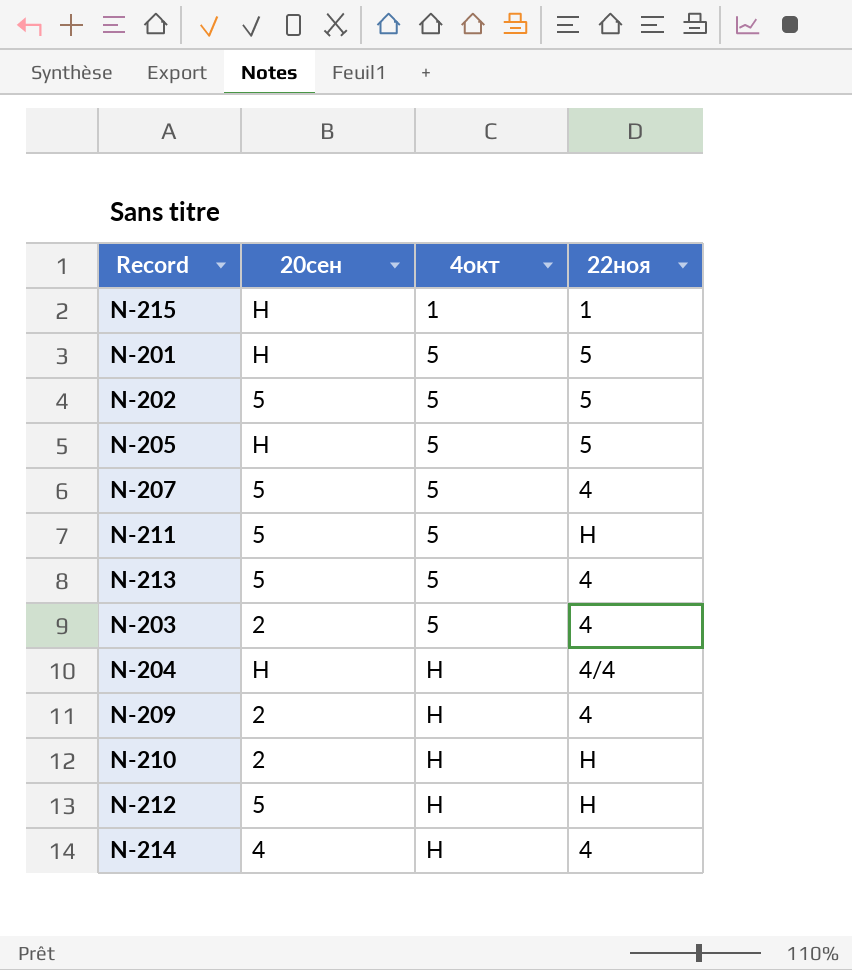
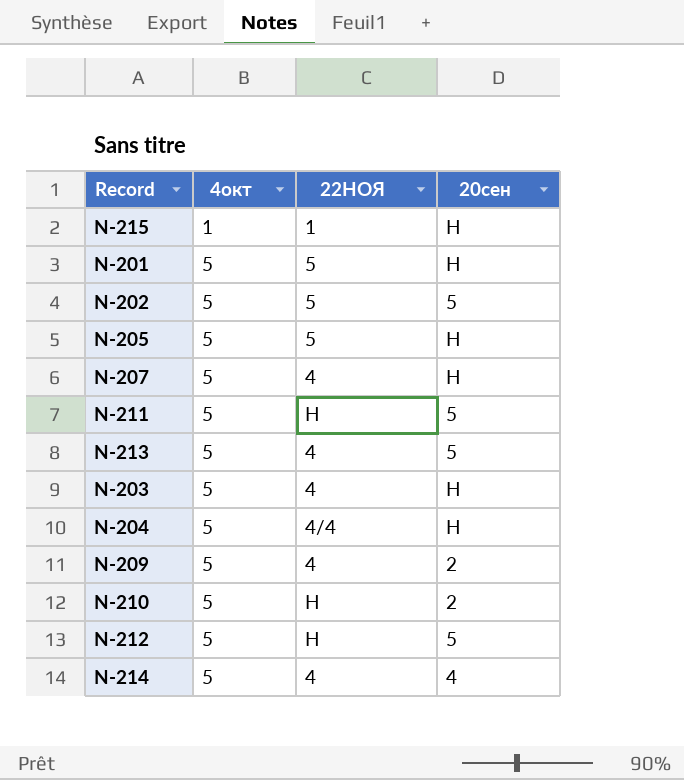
column name: 22ноя -> 22НОЯ
column 20сен | position: 2 -> 4
N-207 | 20сен: 5 -> Н
N-203 | 20сен: 2 -> Н
N-204 | 4окт: Н -> 5
N-209 | 4окт: Н -> 5
N-210 | 4окт: Н -> 5
N-212 | 4окт: Н -> 5
N-214 | 4окт: Н -> 5

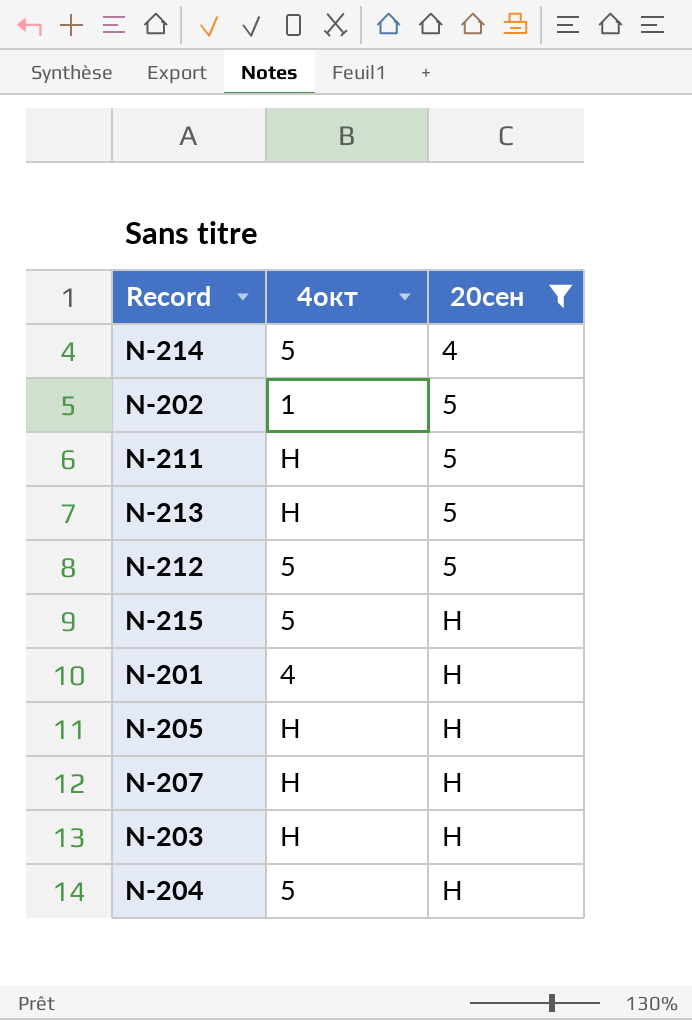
filter: none -> 20сен != 2
row order: 4окт ascending -> 20сен ascending
column 22НОЯ | position: 3 -> none
N-202 | 4окт: 5 -> 1
N-211 | 4окт: 5 -> Н
N-213 | 4окт: 5 -> Н
N-215 | 4окт: 1 -> 5
N-201 | 4окт: 5 -> 4
N-205 | 4окт: 5 -> Н
N-207 | 4окт: 5 -> Н
N-203 | 4окт: 5 -> Н

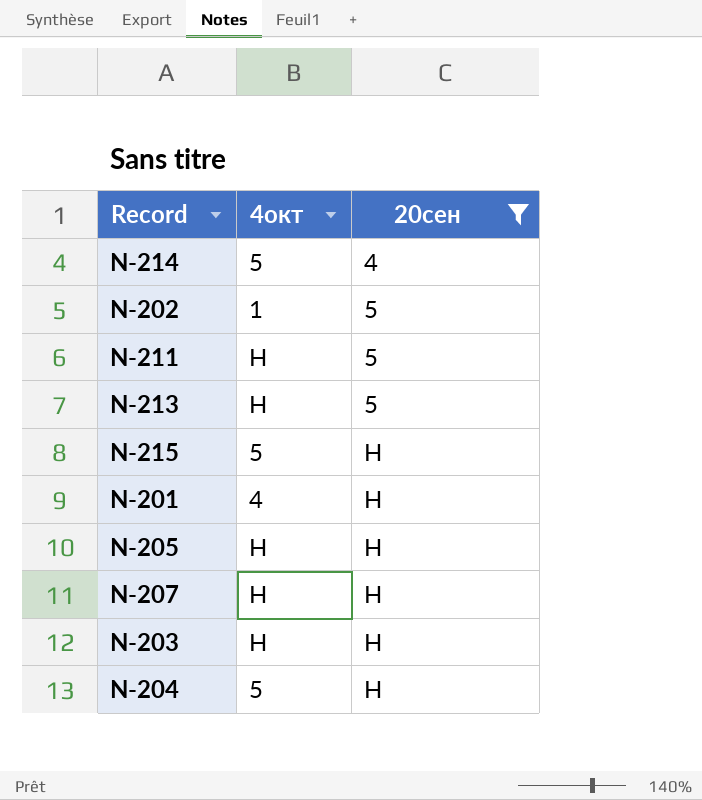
row N-212: 5 | 5 -> none

